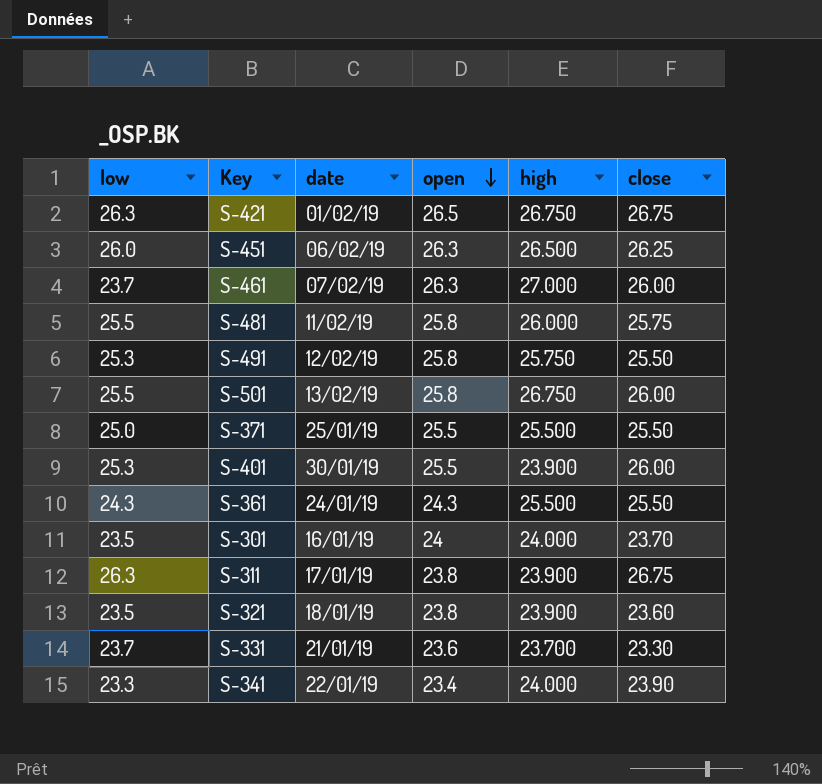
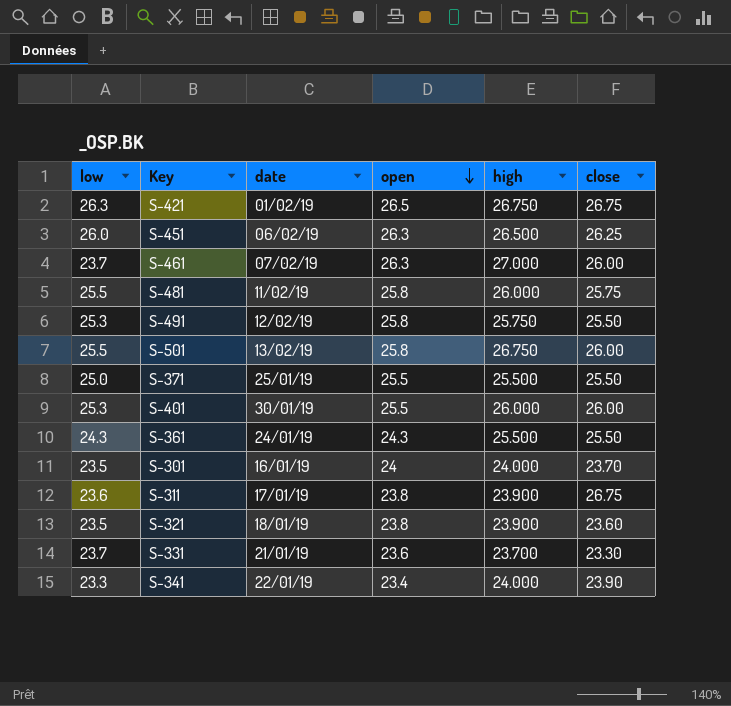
S-401 | high: 23.900 -> 26.000
S-311 | low: 26.3 -> 23.6

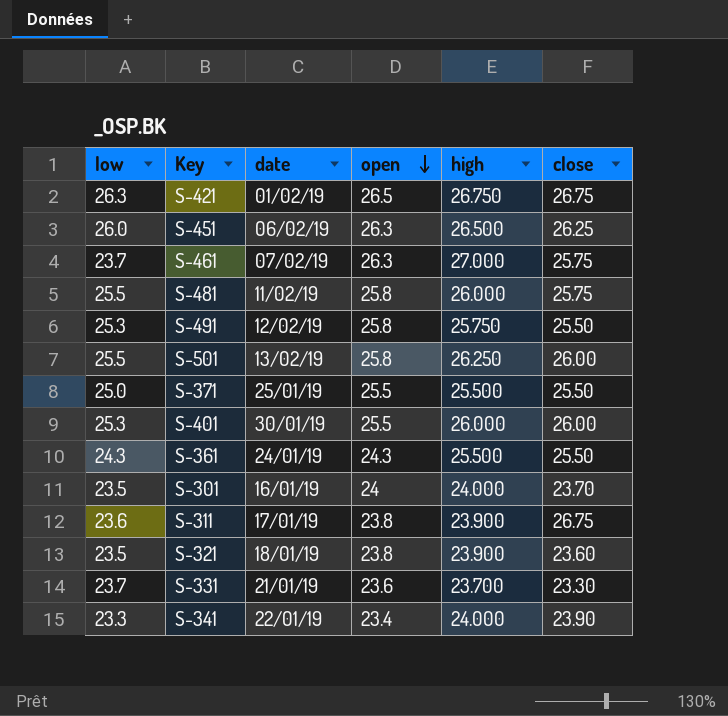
S-461 | close: 26.00 -> 25.75
S-501 | high: 26.750 -> 26.250

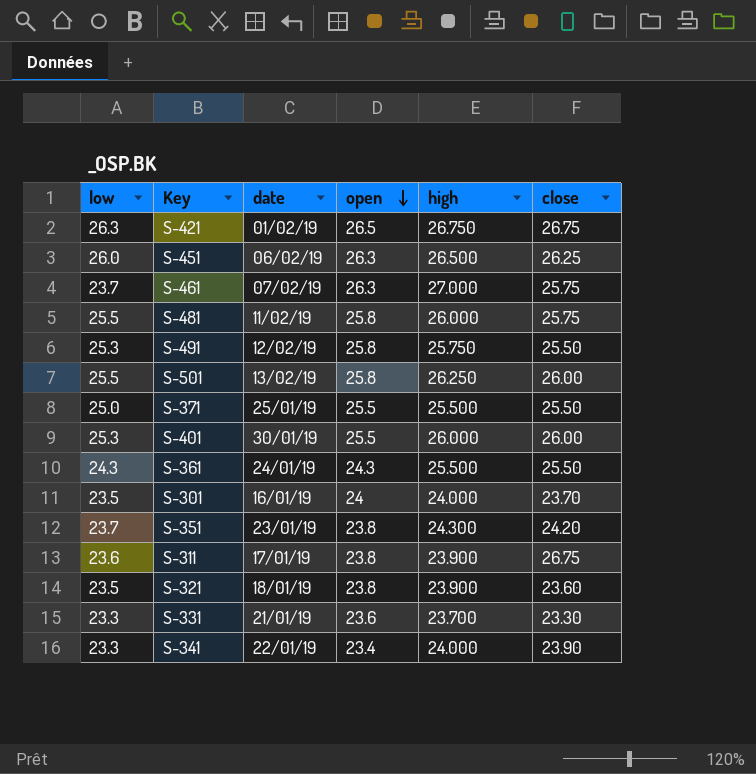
row S-351: none -> 23.7 | 23/01/19 | 23.8 | 24.300 | 24.20
S-331 | low: 23.7 -> 23.3

